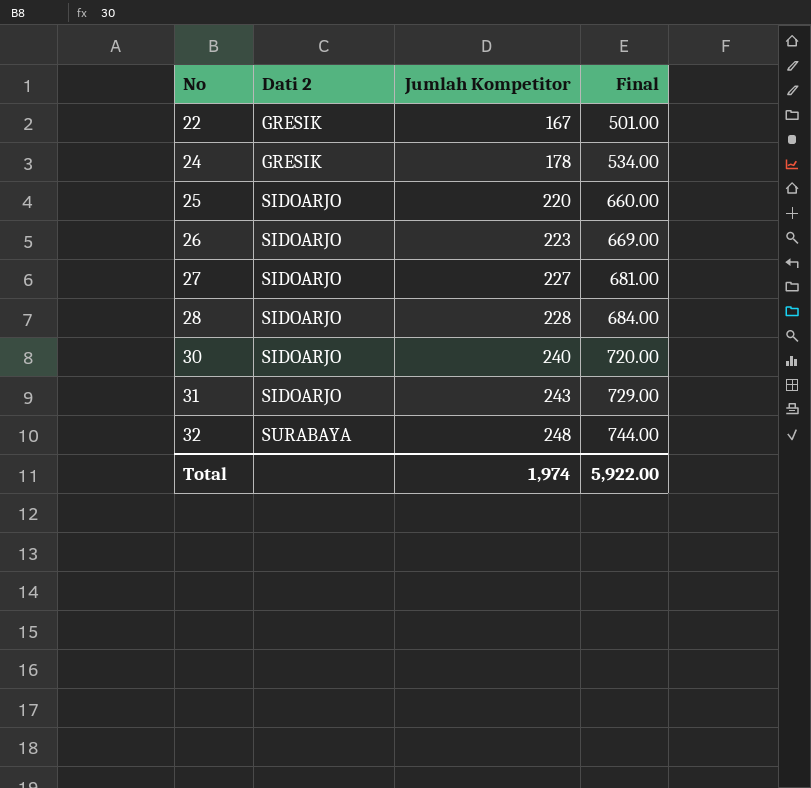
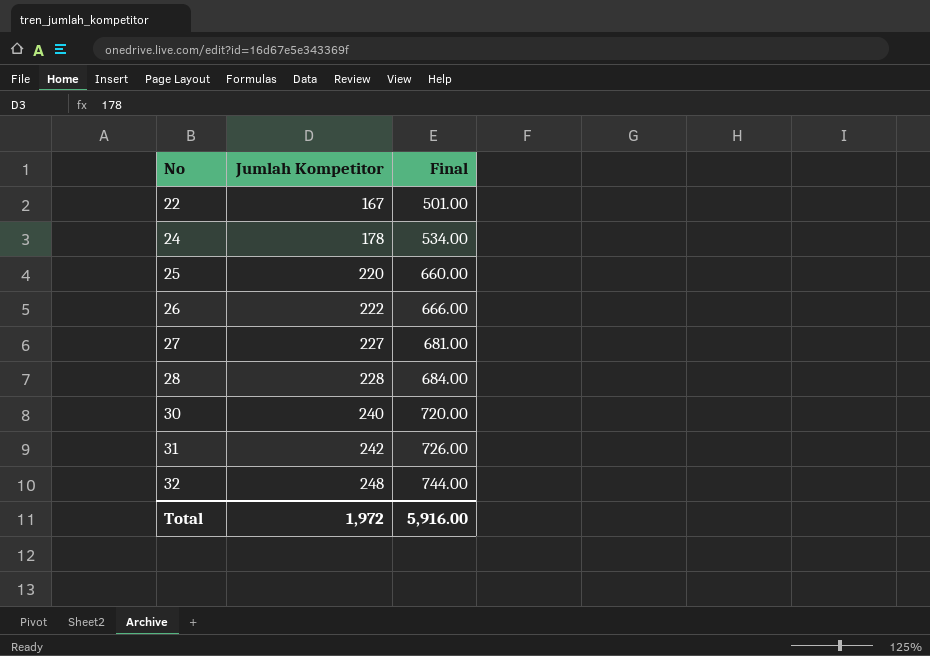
column Dati 2 | position: 2 -> none
26 | Jumlah Kompetitor: 223 -> 222
26 | Final: 669.00 -> 666.00
31 | Jumlah Kompetitor: 243 -> 242
31 | Final: 729.00 -> 726.00
Total | Jumlah Kompetitor: 1,974 -> 1,972
Total | Final: 5,922.00 -> 5,916.00

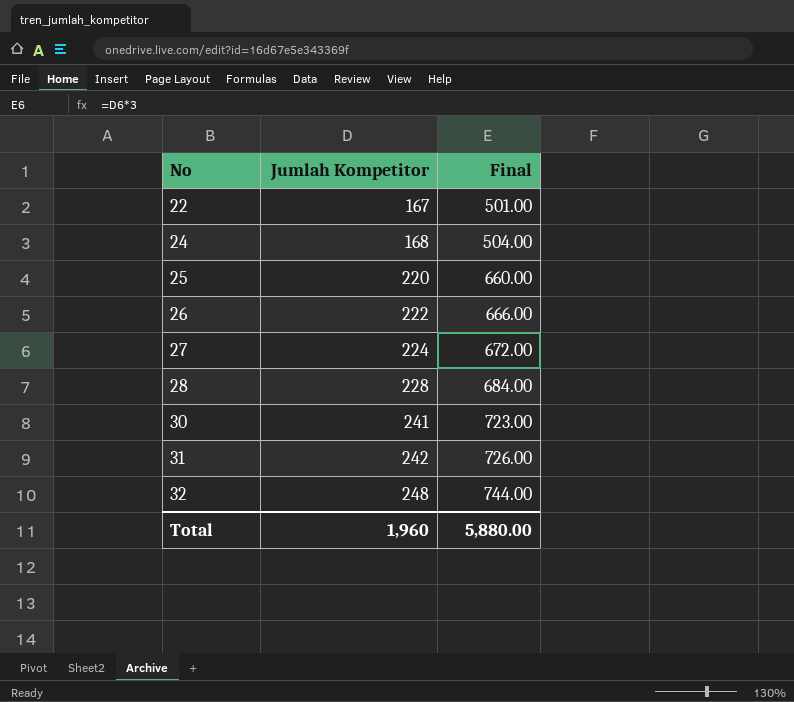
24 | Jumlah Kompetitor: 178 -> 168
24 | Final: 534.00 -> 504.00
27 | Jumlah Kompetitor: 227 -> 224
27 | Final: 681.00 -> 672.00
30 | Jumlah Kompetitor: 240 -> 241
30 | Final: 720.00 -> 723.00
Total | Jumlah Kompetitor: 1,972 -> 1,960
Total | Final: 5,916.00 -> 5,880.00

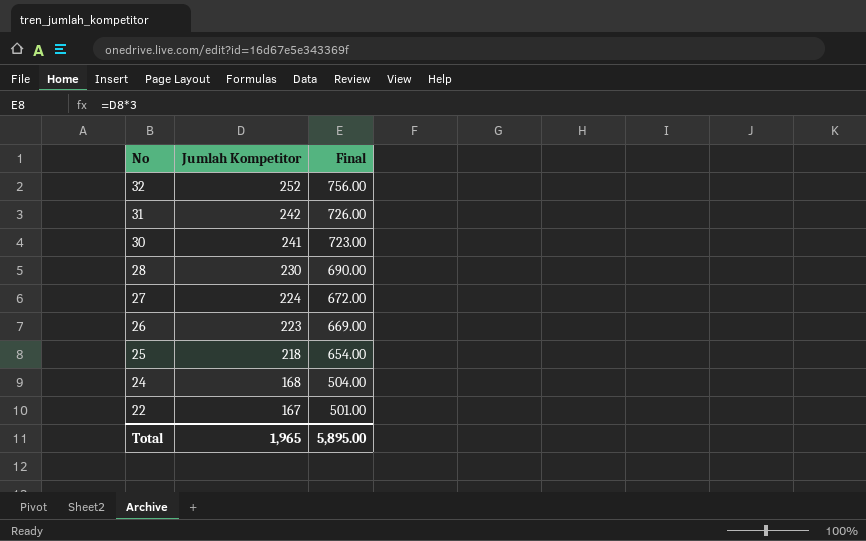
row order: No ascending -> No descending
32 | Jumlah Kompetitor: 248 -> 252
32 | Final: 744.00 -> 756.00
28 | Jumlah Kompetitor: 228 -> 230
28 | Final: 684.00 -> 690.00
26 | Jumlah Kompetitor: 222 -> 223
26 | Final: 666.00 -> 669.00
25 | Jumlah Kompetitor: 220 -> 218
25 | Final: 660.00 -> 654.00
Total | Jumlah Kompetitor: 1,960 -> 1,965
Total | Final: 5,880.00 -> 5,895.00

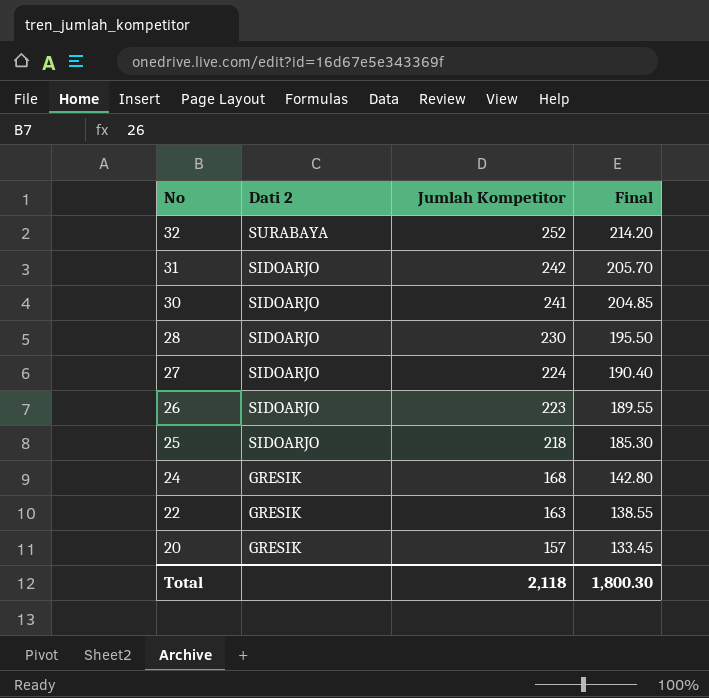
column Dati 2 | position: none -> 2
column Final | formula: [Jumlah Kompetitor] * 3 -> [Jumlah Kompetitor] * 0.85
22 | Jumlah Kompetitor: 167 -> 163
row 20: none -> GRESIK | 157 | 133.45
Total | Jumlah Kompetitor: 1,965 -> 2,118
Total | Final: 5,895.00 -> 1,800.30

